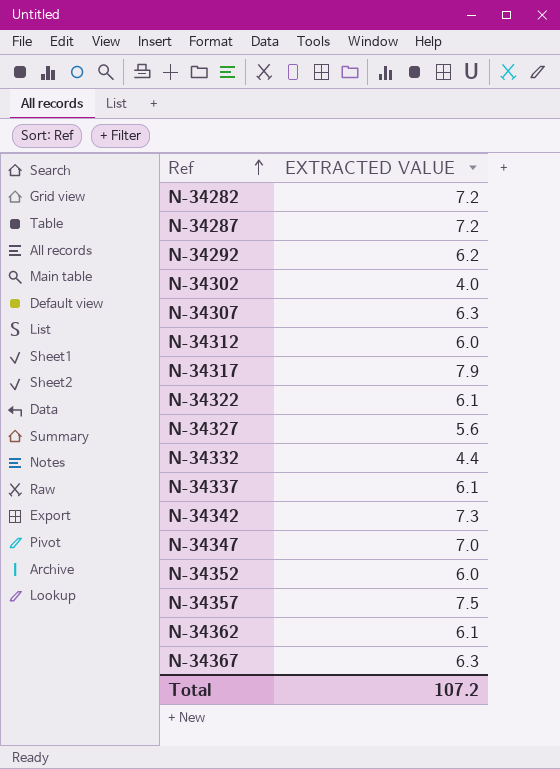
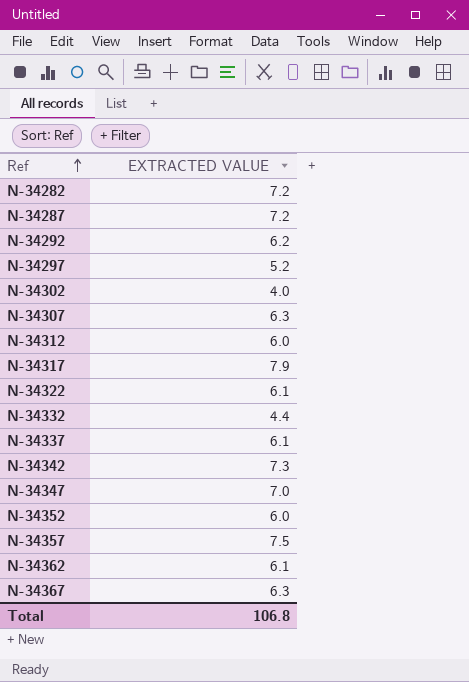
row N-34327: 5.6 -> none
row N-34297: none -> 5.2
Total | EXTRACTED VALUE: 107.2 -> 106.8

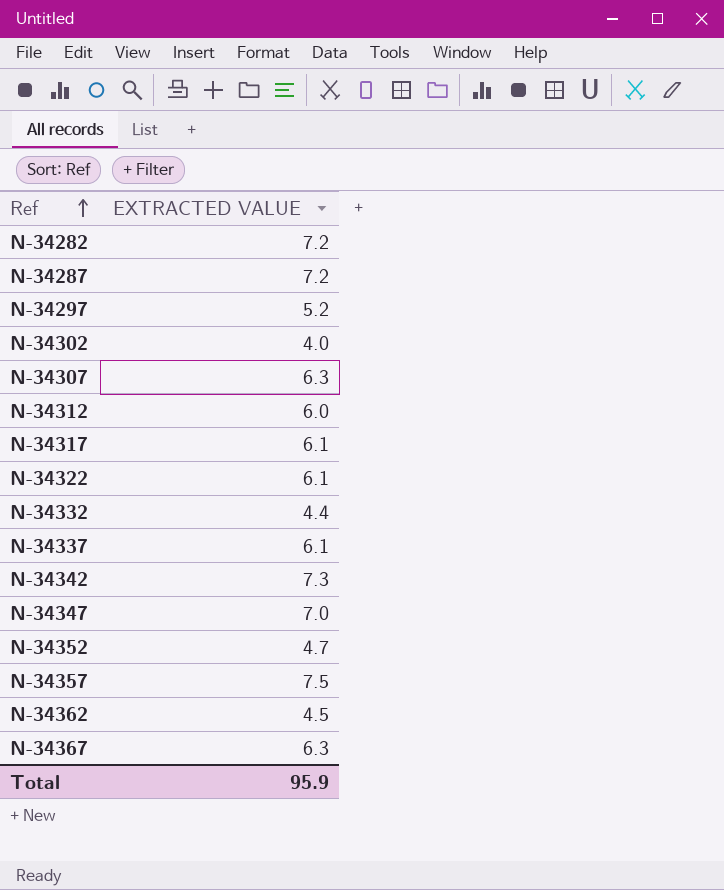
row N-34292: 6.2 -> none
N-34317 | EXTRACTED VALUE: 7.9 -> 6.1
N-34352 | EXTRACTED VALUE: 6.0 -> 4.7
N-34362 | EXTRACTED VALUE: 6.1 -> 4.5
Total | EXTRACTED VALUE: 106.8 -> 95.9

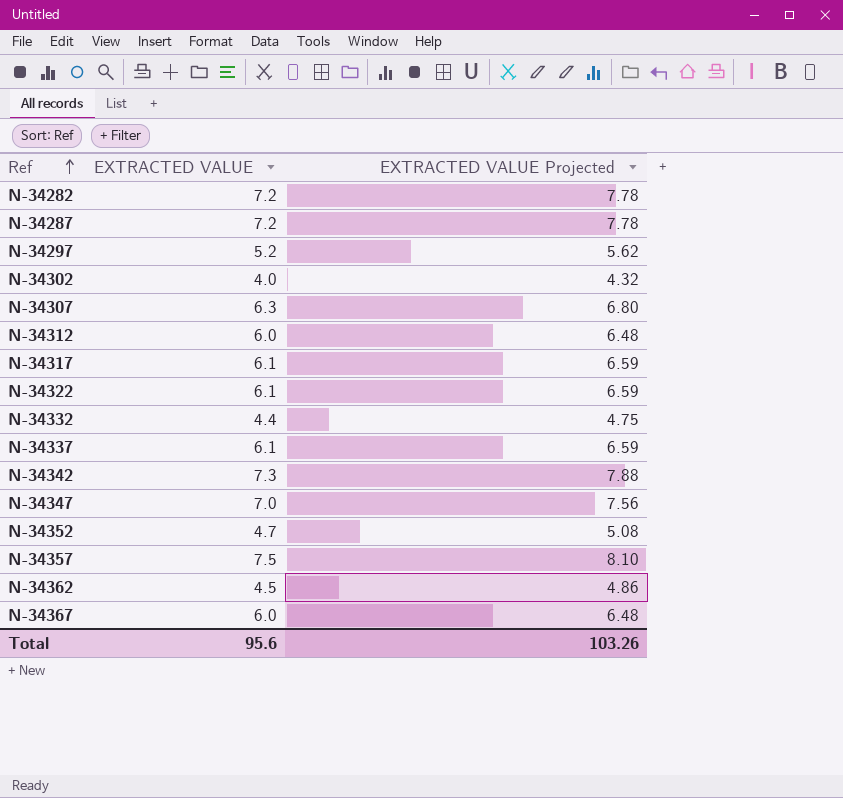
column EXTRACTED VALUE Projected | formula: none -> [EXTRACTED VALUE] * 1.08
N-34367 | EXTRACTED VALUE: 6.3 -> 6.0
Total | EXTRACTED VALUE: 95.9 -> 95.6

